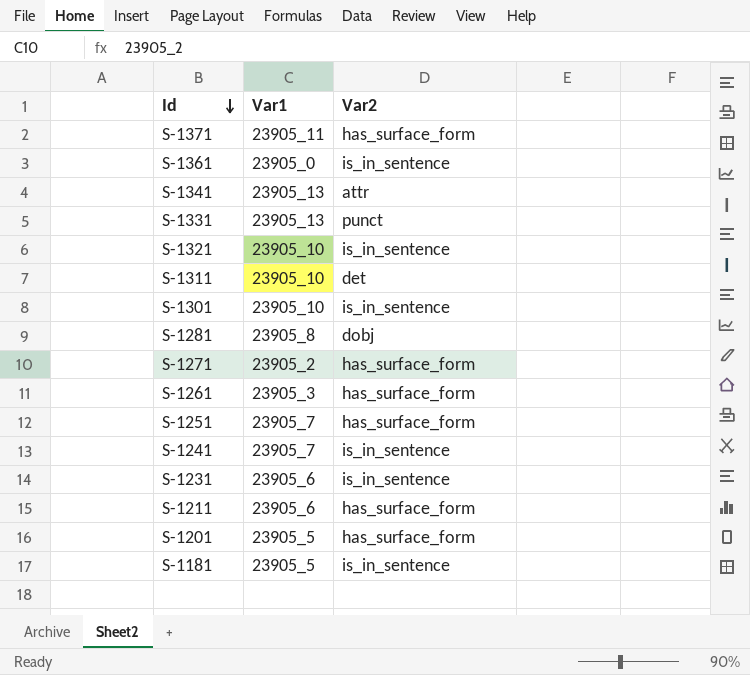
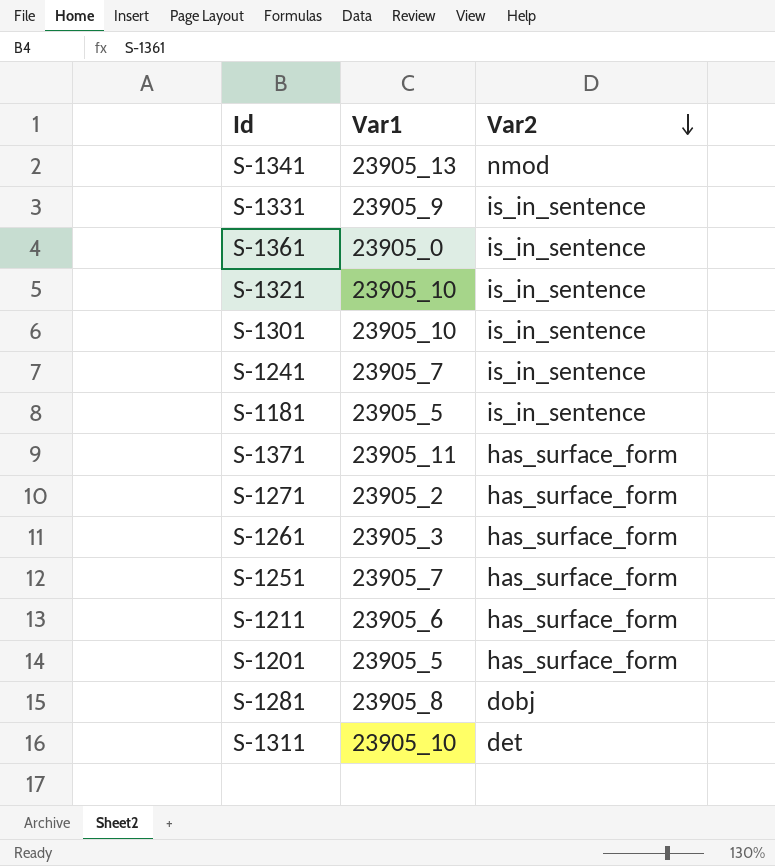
row order: Id descending -> Var2 descending
row S-1231: 23905_6 | is_in_sentence -> none
S-1341 | Var2: attr -> nmod
S-1331 | Var1: 23905_13 -> 23905_9
S-1331 | Var2: punct -> is_in_sentence

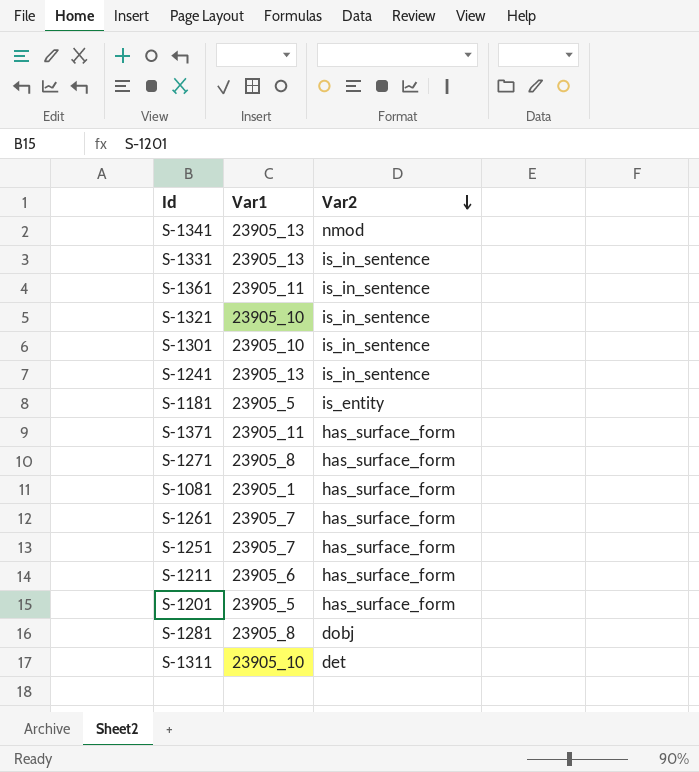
S-1331 | Var1: 23905_9 -> 23905_13
S-1361 | Var1: 23905_0 -> 23905_11
S-1241 | Var1: 23905_7 -> 23905_13
S-1181 | Var2: is_in_sentence -> is_entity
S-1271 | Var1: 23905_2 -> 23905_8
row S-1081: none -> 23905_1 | has_surface_form
S-1261 | Var1: 23905_3 -> 23905_7

